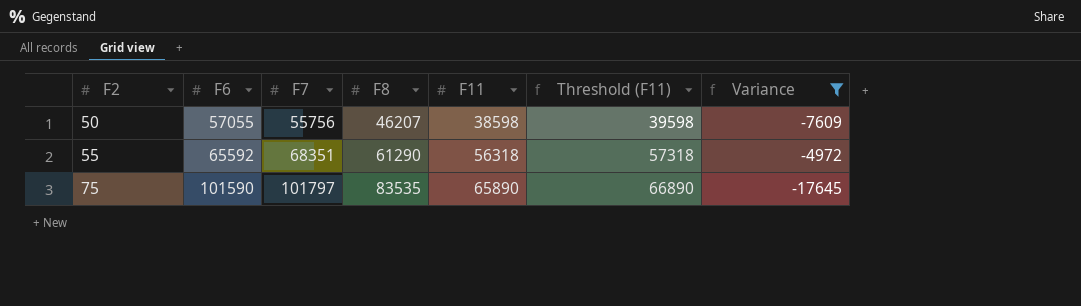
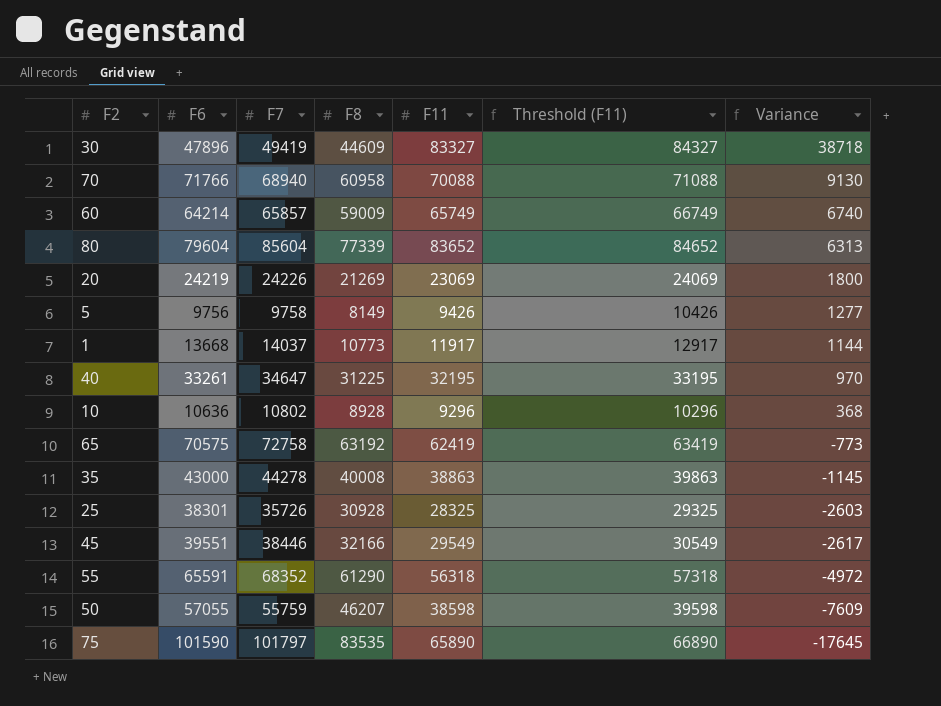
filter: Variance <= -4972 -> none
row order: F2 ascending -> Variance descending
55 | F6: 65592 -> 65591
55 | F7: 68351 -> 68352
50 | F7: 55756 -> 55759

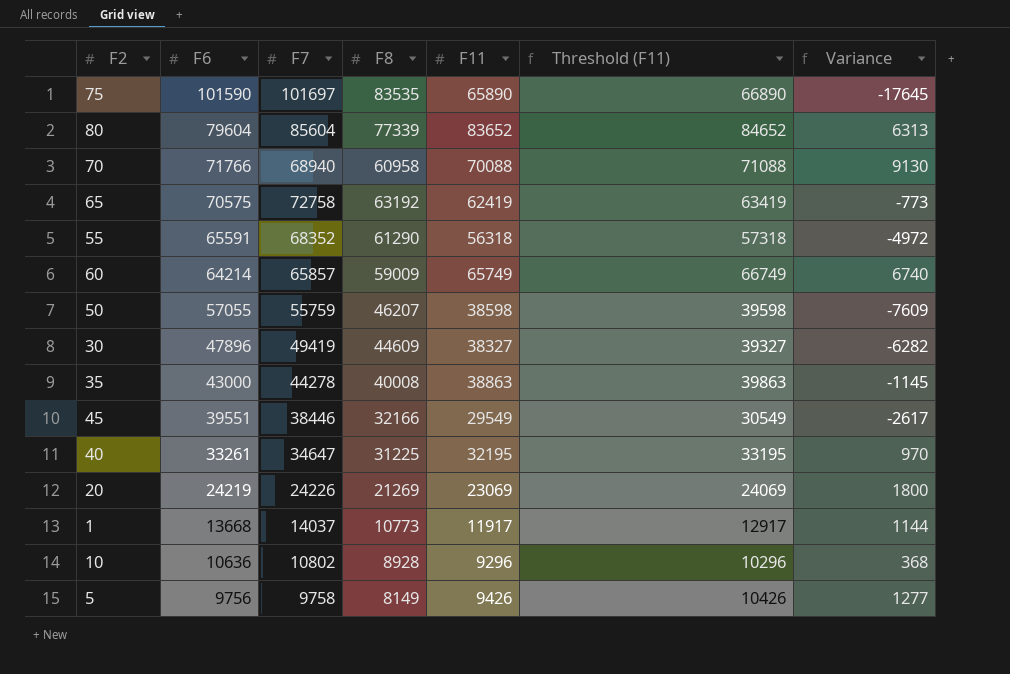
row order: Variance descending -> F6 descending
row 25: 38301 | 35726 | 30928 | 28325 | 29325 | -2603 -> none
75 | F7: 101797 -> 101697
30 | F11: 83327 -> 38327
30 | Threshold (F11): 84327 -> 39327
30 | Variance: 38718 -> -6282

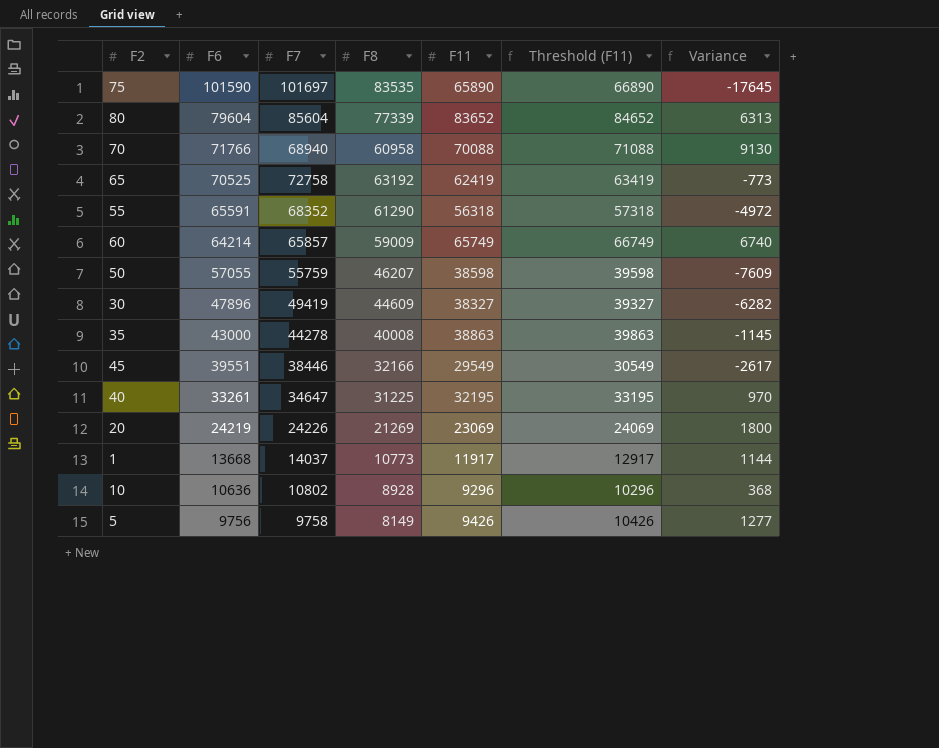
65 | F6: 70575 -> 70525

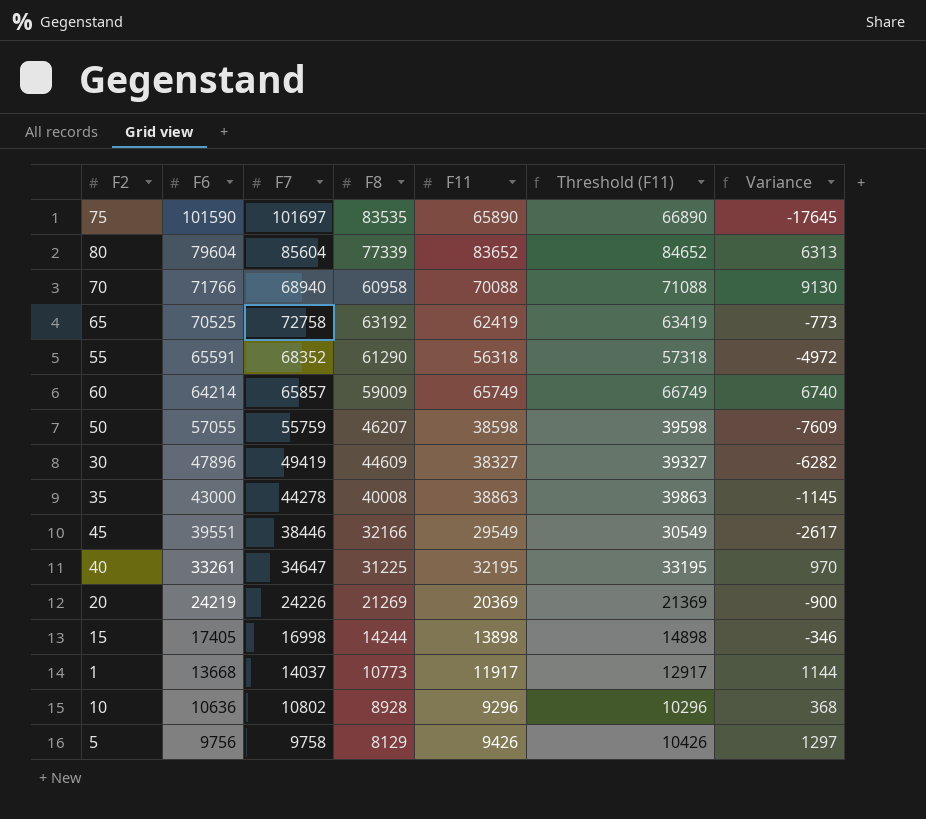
20 | F11: 23069 -> 20369
20 | Threshold (F11): 24069 -> 21369
20 | Variance: 1800 -> -900
row 15: none -> 17405 | 16998 | 14244 | 13898 | 14898 | -346
5 | F8: 8149 -> 8129
5 | Variance: 1277 -> 1297

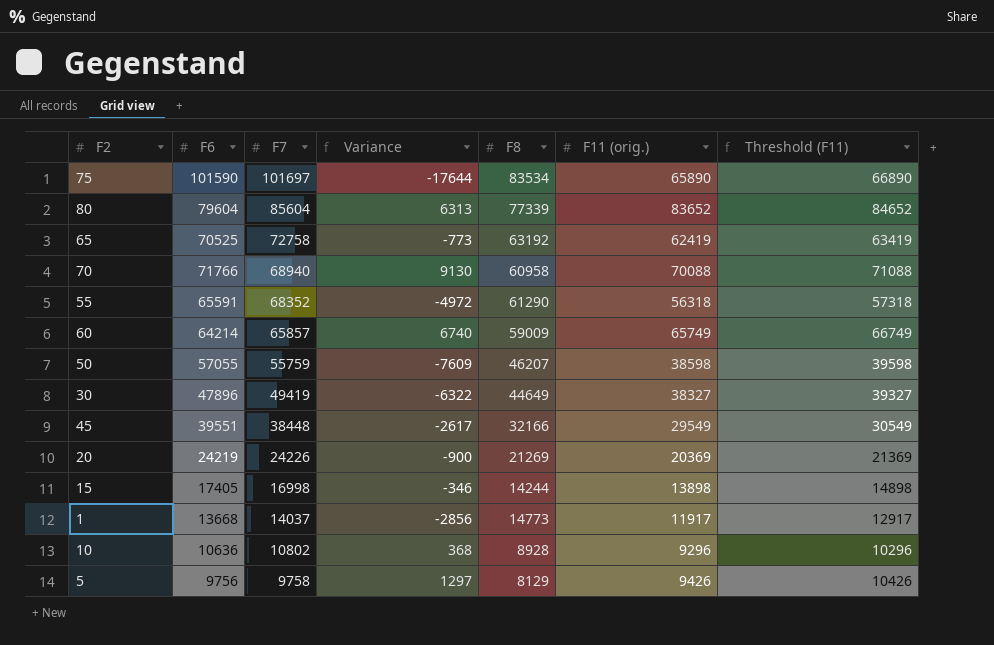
row order: F6 descending -> F7 descending
column Variance | position: 7 -> 4
column name: F11 -> F11 (orig.)
row 35: 43000 | 44278 | 40008 | 38863 | 39863 | -1145 -> none
row 40: 33261 | 34647 | 31225 | 32195 | 33195 | 970 -> none
75 | Variance: -17645 -> -17644
75 | F8: 83535 -> 83534
30 | Variance: -6282 -> -6322
30 | F8: 44609 -> 44649
45 | F7: 38446 -> 38448
1 | Variance: 1144 -> -2856
1 | F8: 10773 -> 14773

